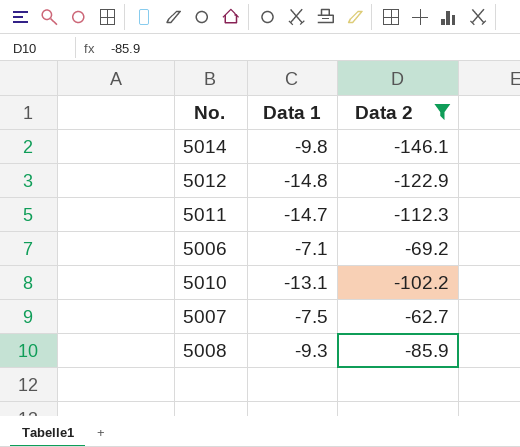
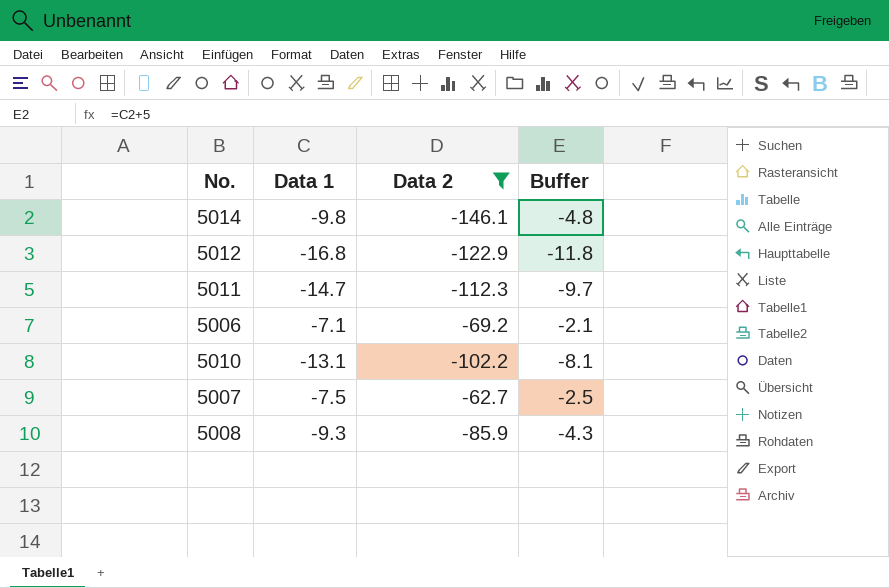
column Buffer | formula: none -> [Data 1] + 5
5012 | Data 1: -14.8 -> -16.8

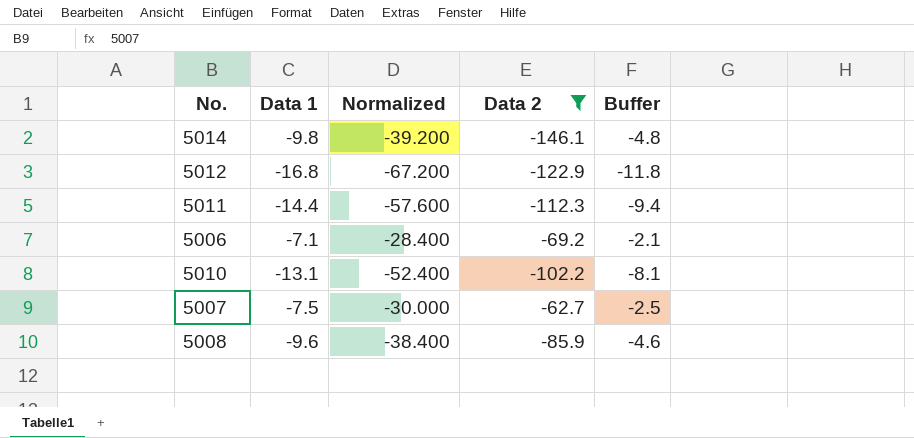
column Normalized | formula: none -> [Data 1] * 4
5011 | Data 1: -14.7 -> -14.4
5011 | Buffer: -9.7 -> -9.4
5008 | Data 1: -9.3 -> -9.6
5008 | Buffer: -4.3 -> -4.6

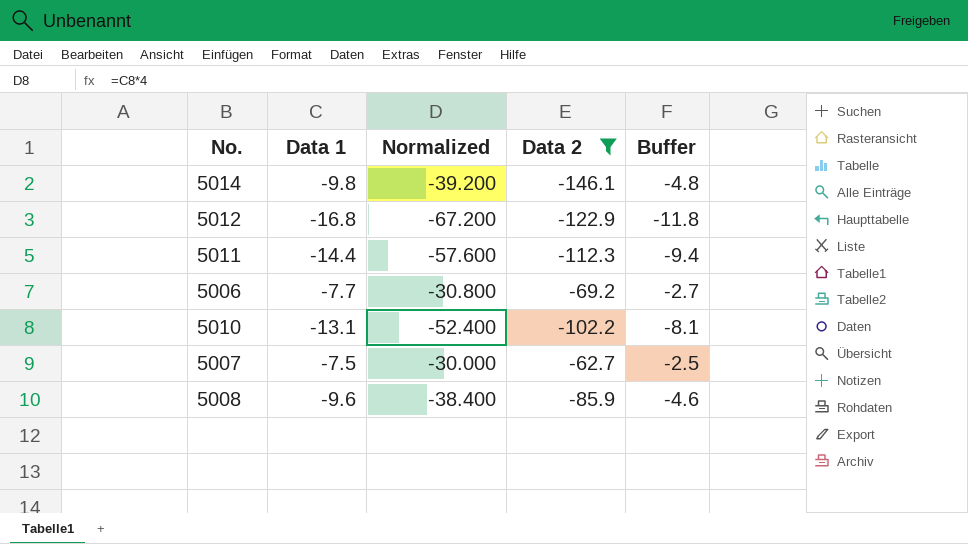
5006 | Data 1: -7.1 -> -7.7
5006 | Normalized: -28.400 -> -30.800
5006 | Buffer: -2.1 -> -2.7

